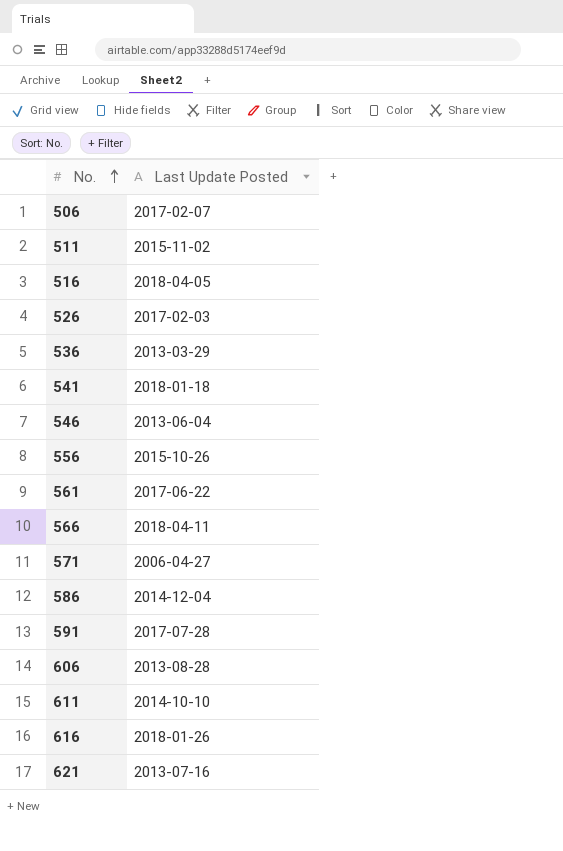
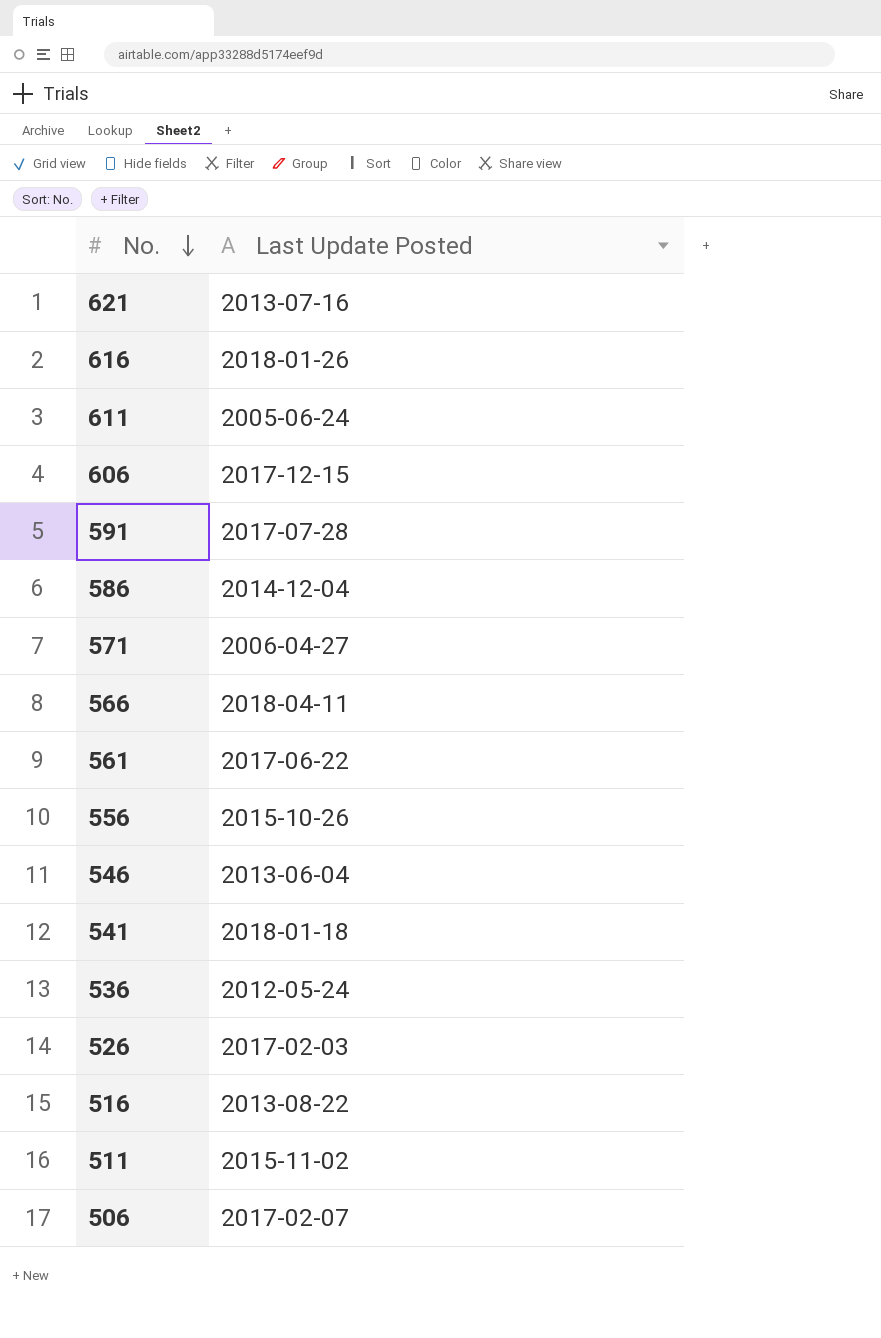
row order: No. ascending -> No. descending
611 | Last Update Posted: 2014-10-10 -> 2005-06-24
606 | Last Update Posted: 2013-08-28 -> 2017-12-15
536 | Last Update Posted: 2013-03-29 -> 2012-05-24
516 | Last Update Posted: 2018-04-05 -> 2013-08-22

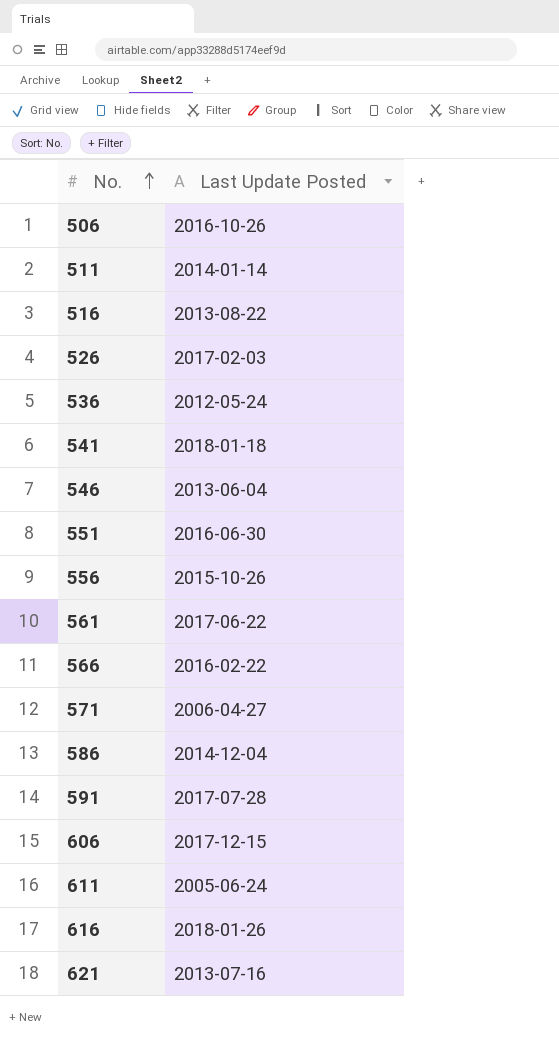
row order: No. descending -> No. ascending
506 | Last Update Posted: 2017-02-07 -> 2016-10-26
511 | Last Update Posted: 2015-11-02 -> 2014-01-14
row 551: none -> 2016-06-30
566 | Last Update Posted: 2018-04-11 -> 2016-02-22

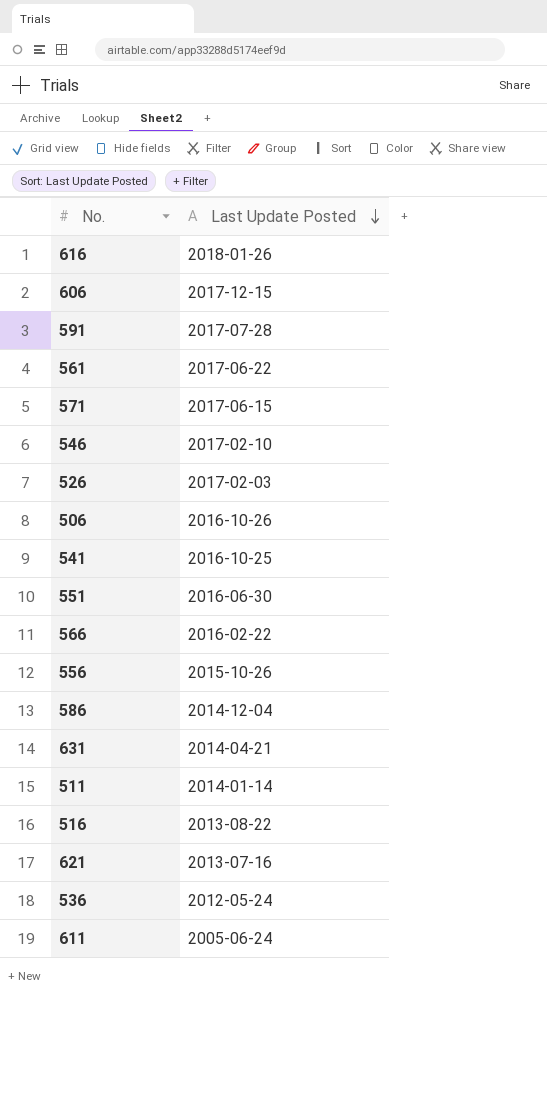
row order: No. ascending -> Last Update Posted descending
571 | Last Update Posted: 2006-04-27 -> 2017-06-15
546 | Last Update Posted: 2013-06-04 -> 2017-02-10
541 | Last Update Posted: 2018-01-18 -> 2016-10-25
row 631: none -> 2014-04-21

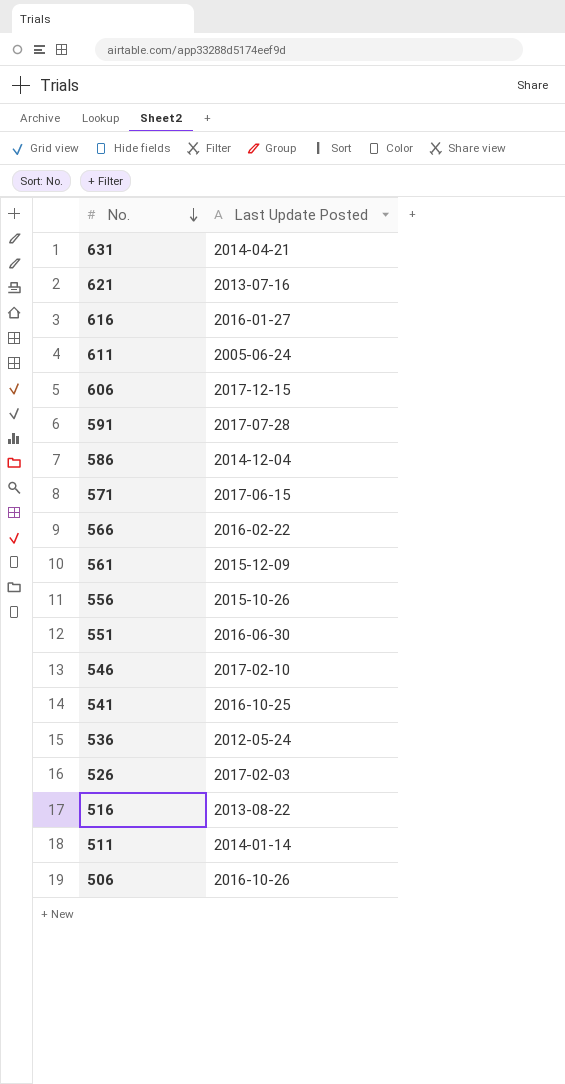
row order: Last Update Posted descending -> No. descending
616 | Last Update Posted: 2018-01-26 -> 2016-01-27
561 | Last Update Posted: 2017-06-22 -> 2015-12-09

